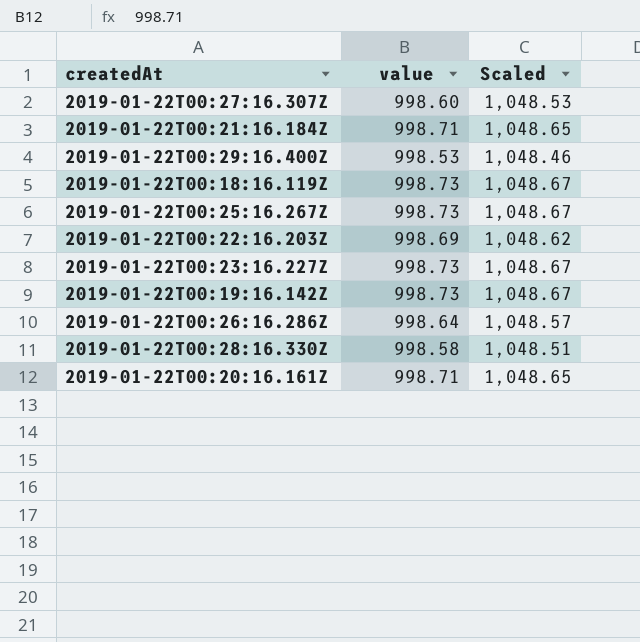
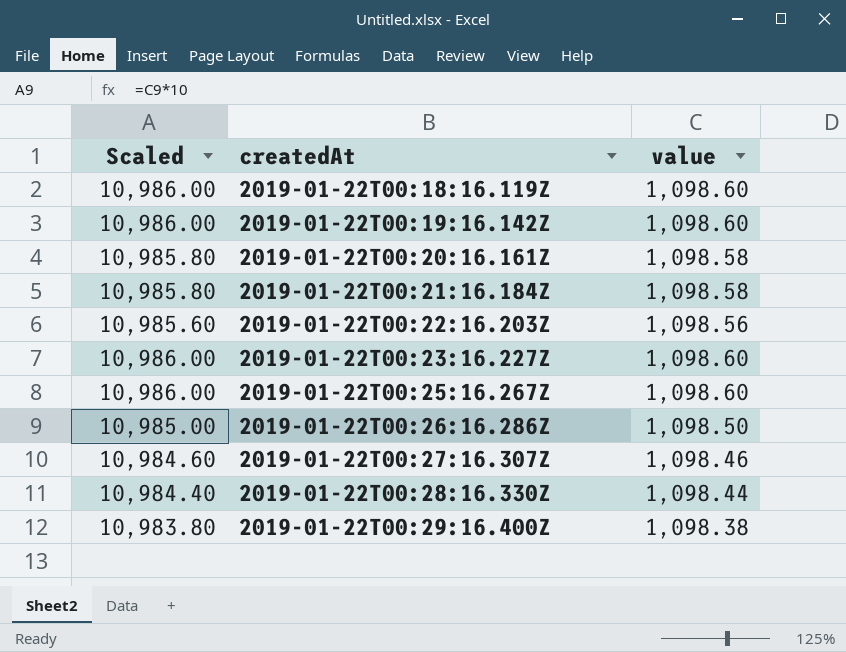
row order: none -> createdAt ascending
column Scaled | formula: [value] * 1.05 -> [value] * 10
column Scaled | position: 3 -> 1
2019-01-22T00:18:16.119Z | value: 998.73 -> 1,098.60
2019-01-22T00:19:16.142Z | value: 998.73 -> 1,098.60
2019-01-22T00:20:16.161Z | value: 998.71 -> 1,098.58
2019-01-22T00:21:16.184Z | value: 998.71 -> 1,098.58
2019-01-22T00:22:16.203Z | value: 998.69 -> 1,098.56
2019-01-22T00:23:16.227Z | value: 998.73 -> 1,098.60
2019-01-22T00:25:16.267Z | value: 998.73 -> 1,098.60
2019-01-22T00:26:16.286Z | value: 998.64 -> 1,098.50
2019-01-22T00:27:16.307Z | value: 998.60 -> 1,098.46
2019-01-22T00:28:16.330Z | value: 998.58 -> 1,098.44
2019-01-22T00:29:16.400Z | value: 998.53 -> 1,098.38

